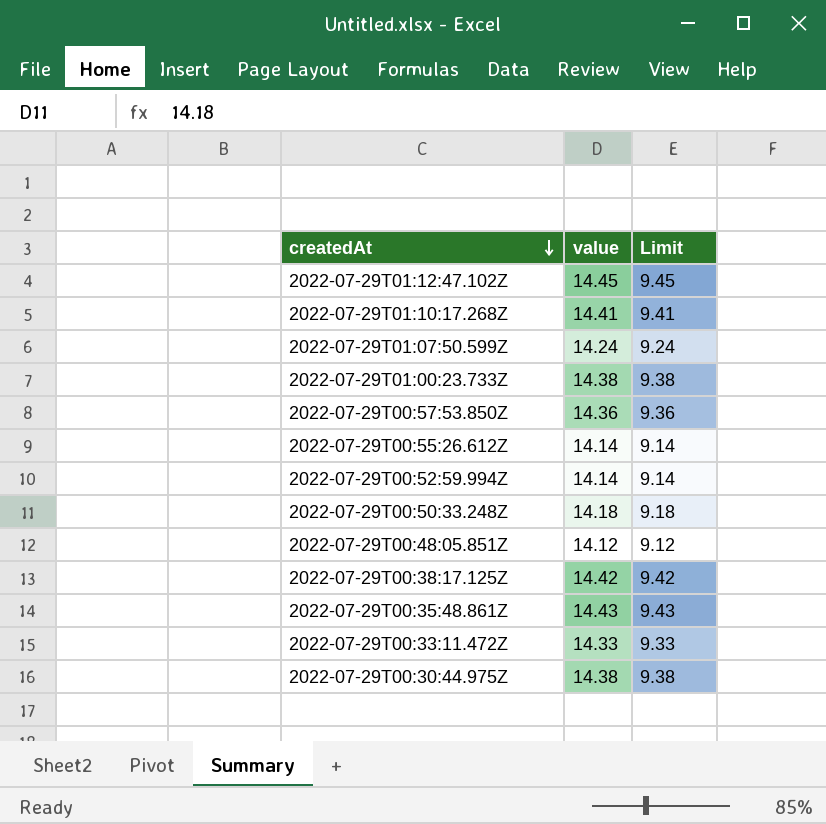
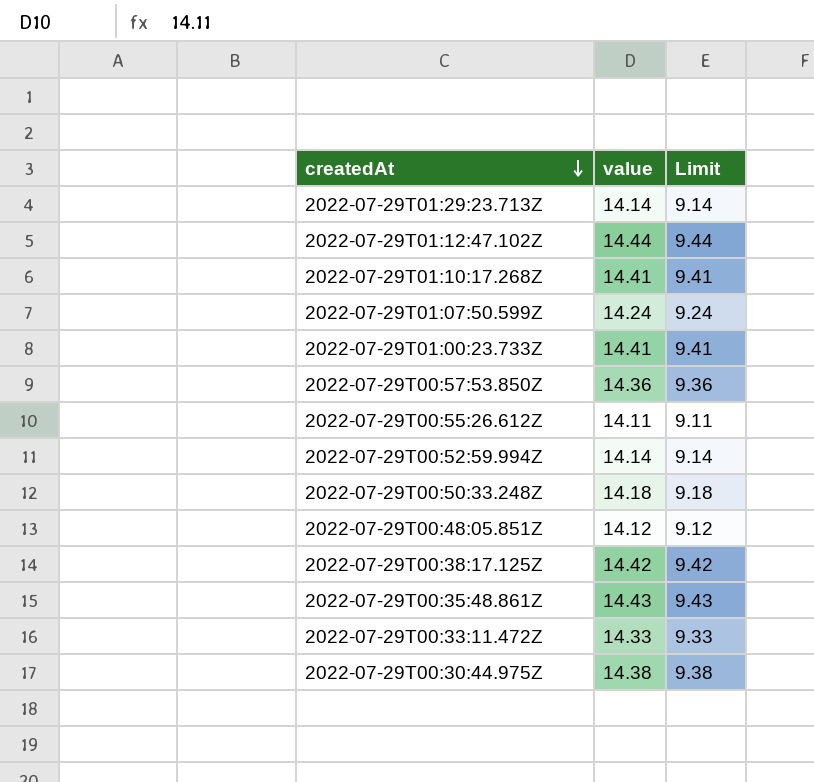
row 2022-07-29T01:29:23.713Z: none -> 14.14 | 9.14
2022-07-29T01:12:47.102Z | value: 14.45 -> 14.44
2022-07-29T01:12:47.102Z | Limit: 9.45 -> 9.44
2022-07-29T01:00:23.733Z | value: 14.38 -> 14.41
2022-07-29T01:00:23.733Z | Limit: 9.38 -> 9.41
2022-07-29T00:55:26.612Z | value: 14.14 -> 14.11
2022-07-29T00:55:26.612Z | Limit: 9.14 -> 9.11

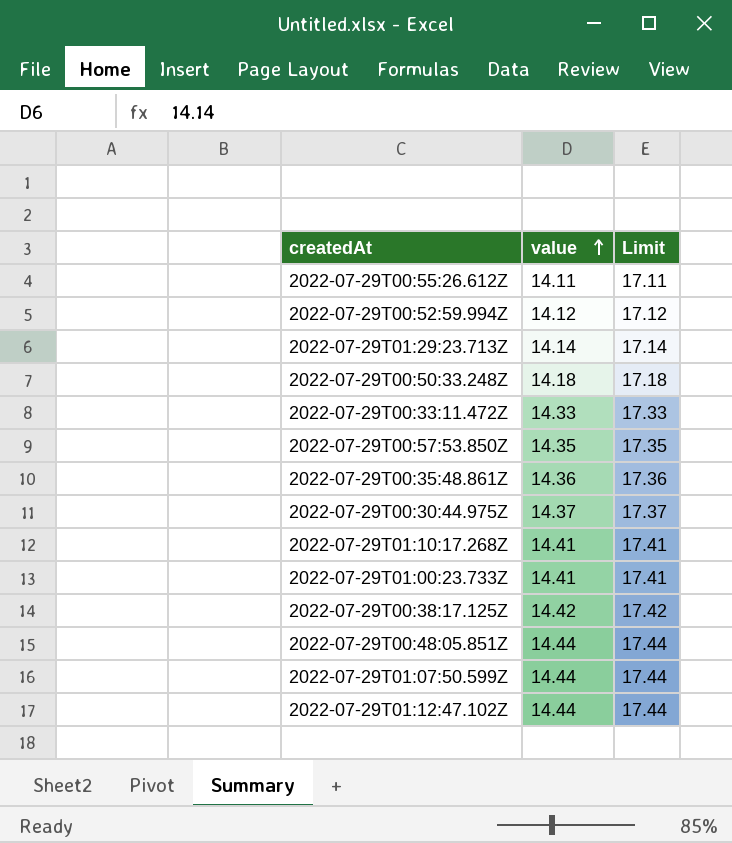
row order: createdAt descending -> value ascending
column Limit | formula: [value] - 5 -> [value] + 3
2022-07-29T00:52:59.994Z | value: 14.14 -> 14.12
2022-07-29T00:57:53.850Z | value: 14.36 -> 14.35
2022-07-29T00:35:48.861Z | value: 14.43 -> 14.36
2022-07-29T00:30:44.975Z | value: 14.38 -> 14.37
2022-07-29T00:48:05.851Z | value: 14.12 -> 14.44
2022-07-29T01:07:50.599Z | value: 14.24 -> 14.44

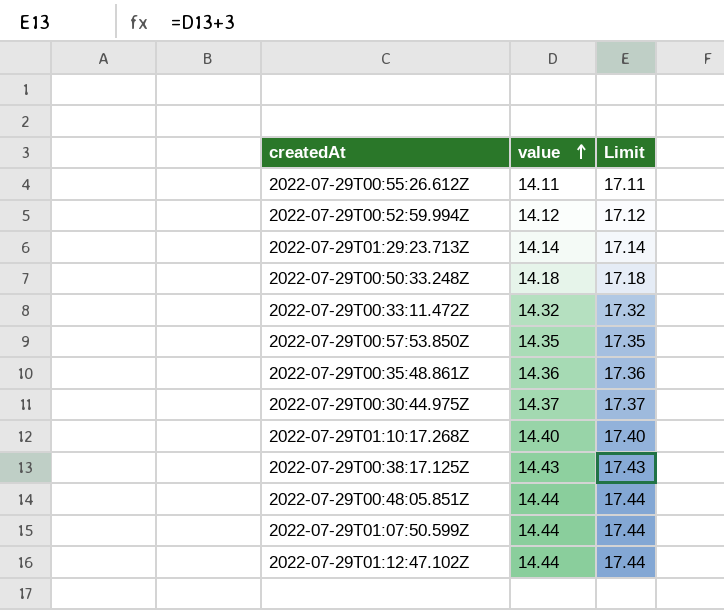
row 2022-07-29T01:00:23.733Z: 14.41 | 17.41 -> none
2022-07-29T00:33:11.472Z | value: 14.33 -> 14.32
2022-07-29T00:33:11.472Z | Limit: 17.33 -> 17.32
2022-07-29T01:10:17.268Z | value: 14.41 -> 14.40
2022-07-29T01:10:17.268Z | Limit: 17.41 -> 17.40
2022-07-29T00:38:17.125Z | value: 14.42 -> 14.43
2022-07-29T00:38:17.125Z | Limit: 17.42 -> 17.43

